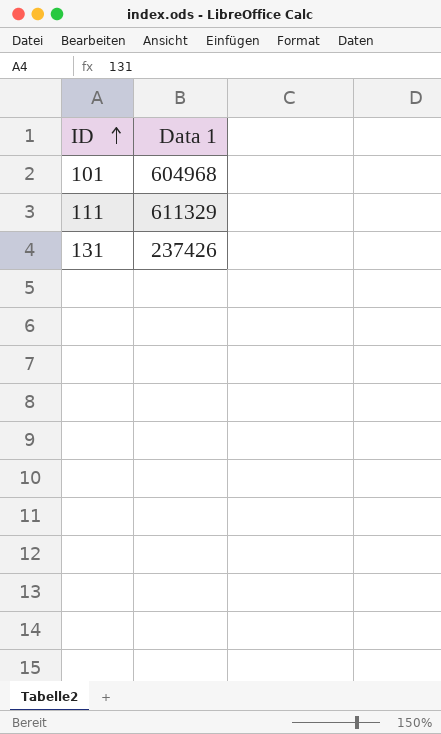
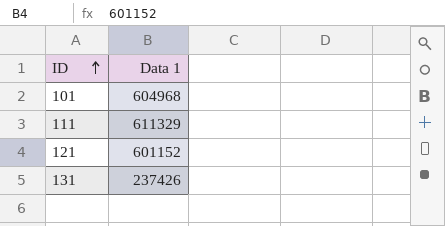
row 121: none -> 601152

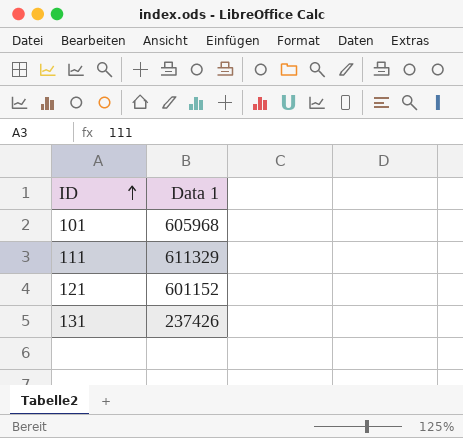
101 | Data 1: 604968 -> 605968

